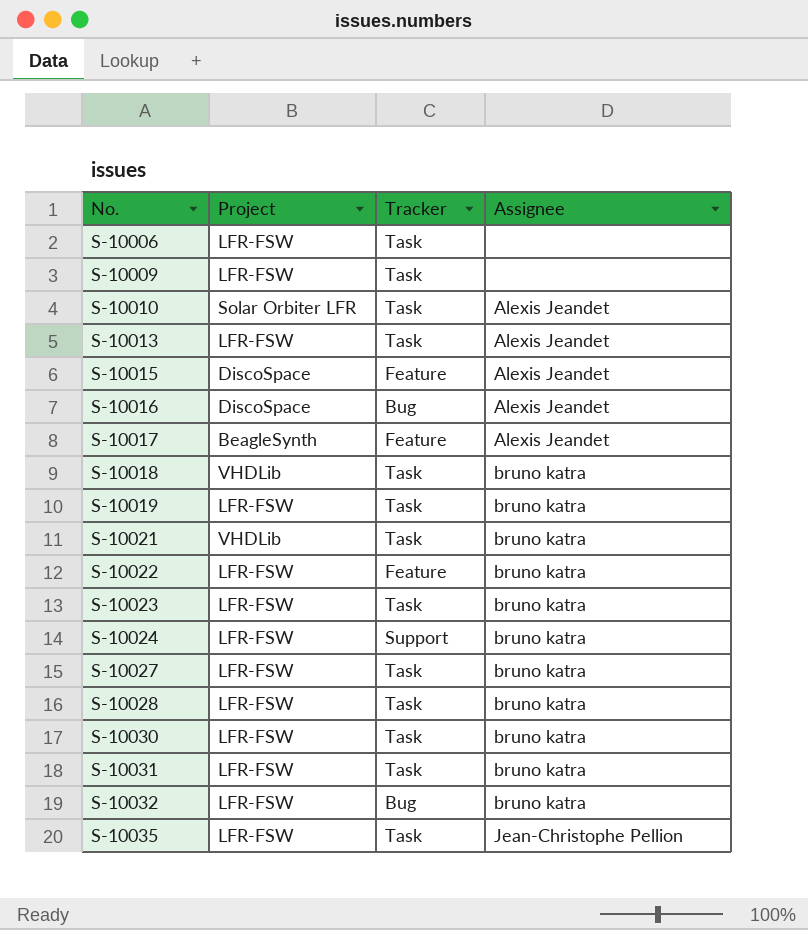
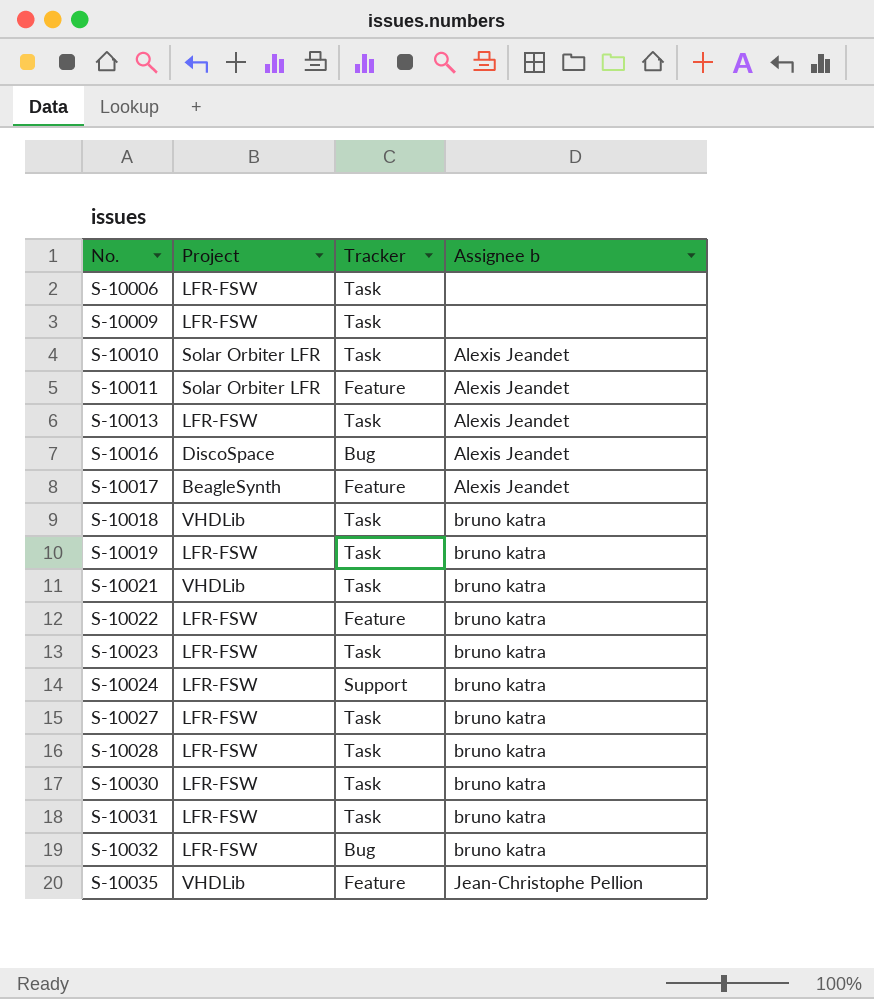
column name: Assignee -> Assignee b
row S-10015: DiscoSpace | Feature | Alexis Jeandet -> none
row S-10011: none -> Solar Orbiter LFR | Feature | Alexis Jeandet
S-10035 | Project: LFR-FSW -> VHDLib
S-10035 | Tracker: Task -> Feature

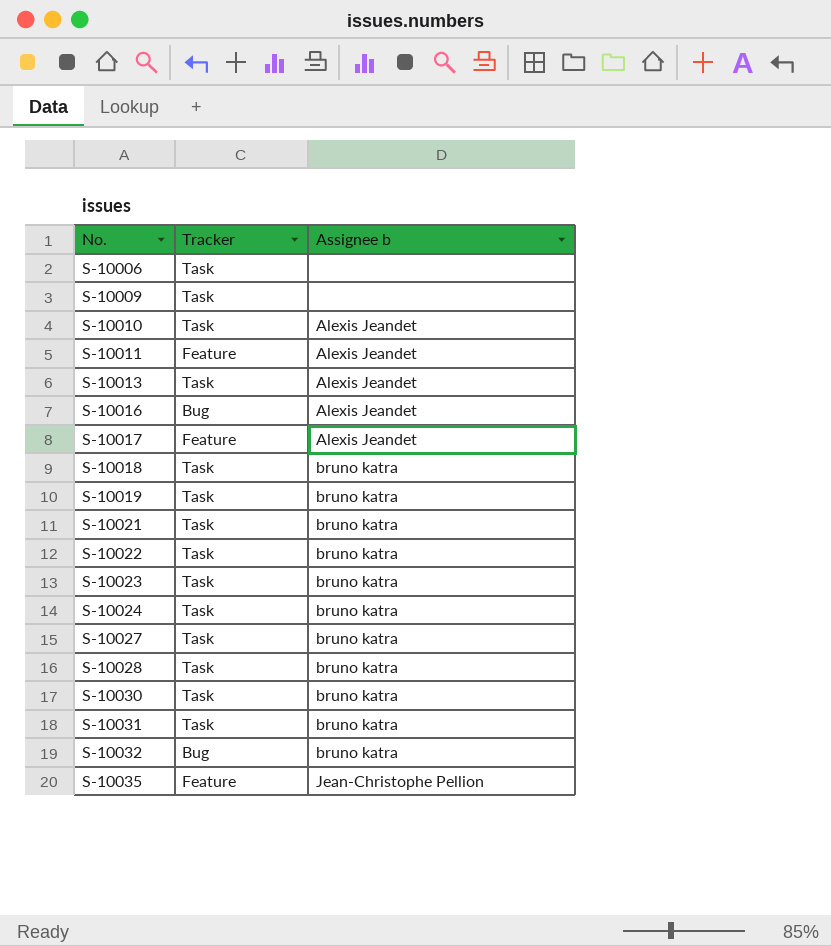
column Project | position: 2 -> none
S-10022 | Tracker: Feature -> Task
S-10024 | Tracker: Support -> Task

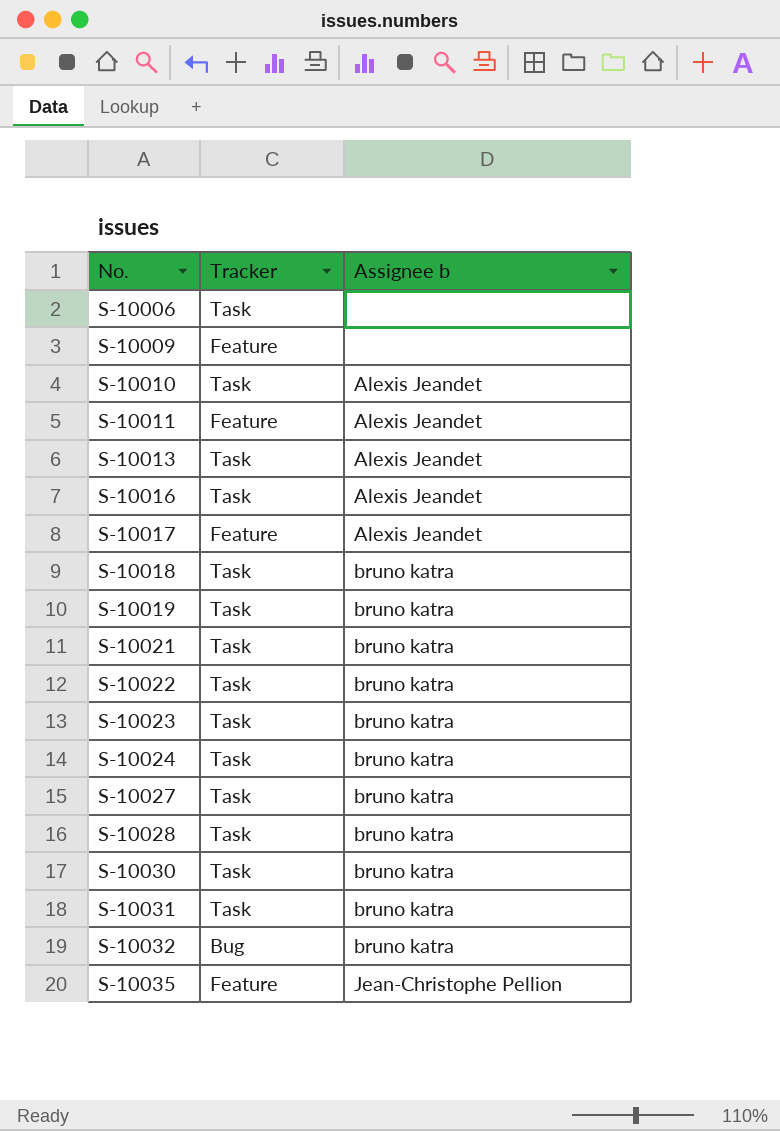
S-10009 | Tracker: Task -> Feature
S-10016 | Tracker: Bug -> Task

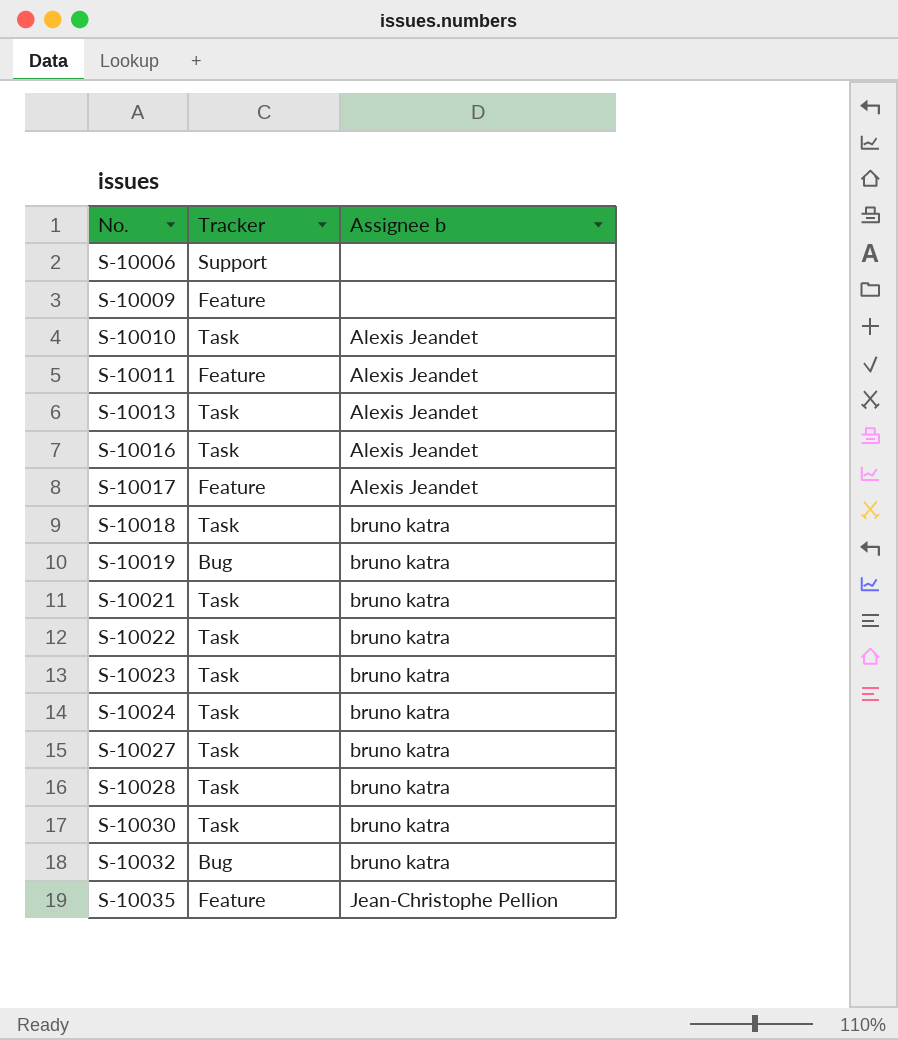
row S-10031: Task | bruno katra -> none
S-10006 | Tracker: Task -> Support
S-10019 | Tracker: Task -> Bug

